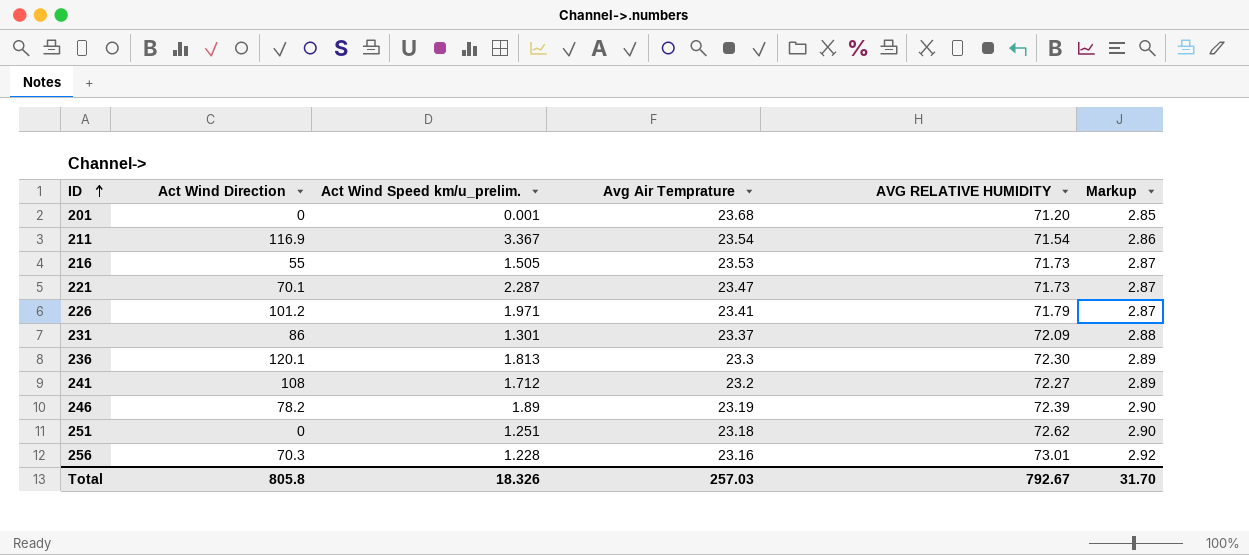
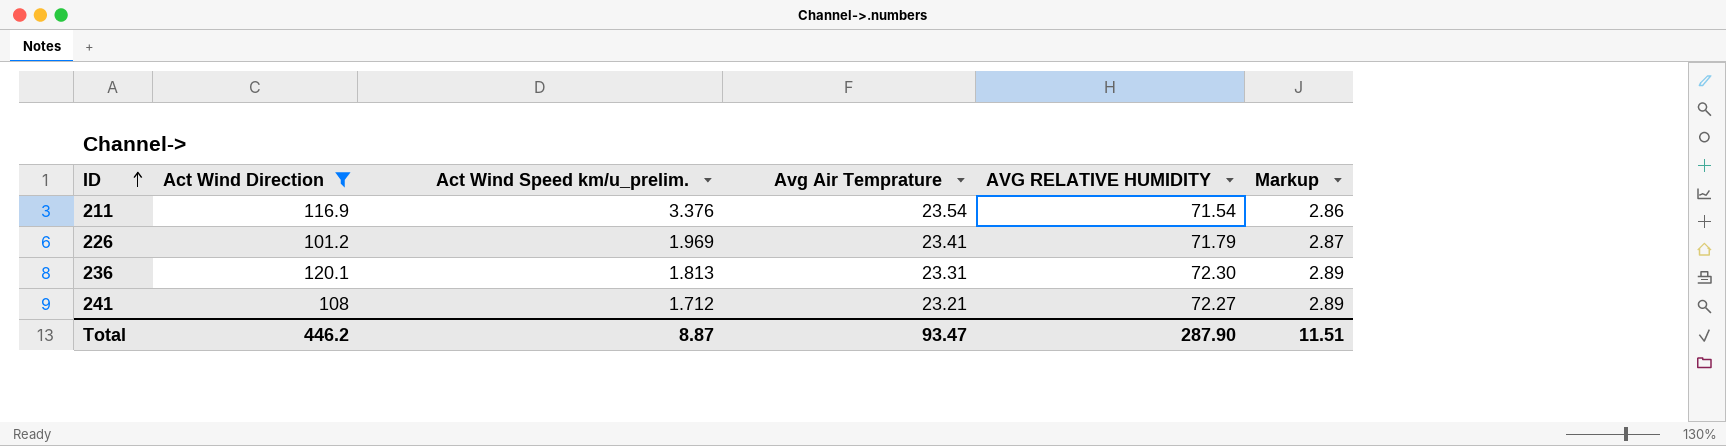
filter: none -> Act Wind Direction >= 101.2
211 | Act Wind Speed km/u_prelim.: 3.367 -> 3.376
226 | Act Wind Speed km/u_prelim.: 1.971 -> 1.969
236 | Avg Air Temprature: 23.3 -> 23.31
241 | Avg Air Temprature: 23.2 -> 23.21
Total | Act Wind Direction: 805.8 -> 446.2
Total | Act Wind Speed km/u_prelim.: 18.326 -> 8.87
Total | Avg Air Temprature: 257.03 -> 93.47
Total | AVG RELATIVE HUMIDITY: 792.67 -> 287.90
Total | Markup: 31.70 -> 11.51

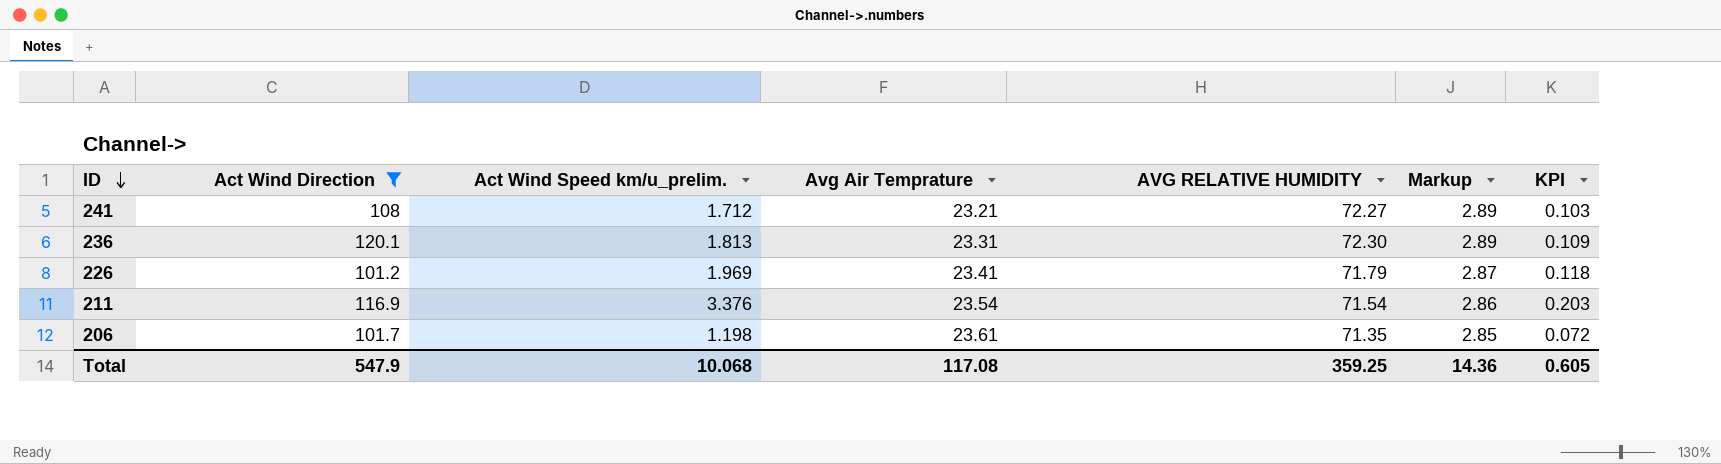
row order: ID ascending -> ID descending
column KPI | formula: none -> [Act Wind Speed km/u_prelim.] * 0.06
row 206: none -> 101.7 | 1.198 | 23.61 | 71.35 | 2.85 | 0.072
Total | Act Wind Direction: 446.2 -> 547.9
Total | Act Wind Speed km/u_prelim.: 8.87 -> 10.068
Total | Avg Air Temprature: 93.47 -> 117.08
Total | AVG RELATIVE HUMIDITY: 287.90 -> 359.25
Total | Markup: 11.51 -> 14.36

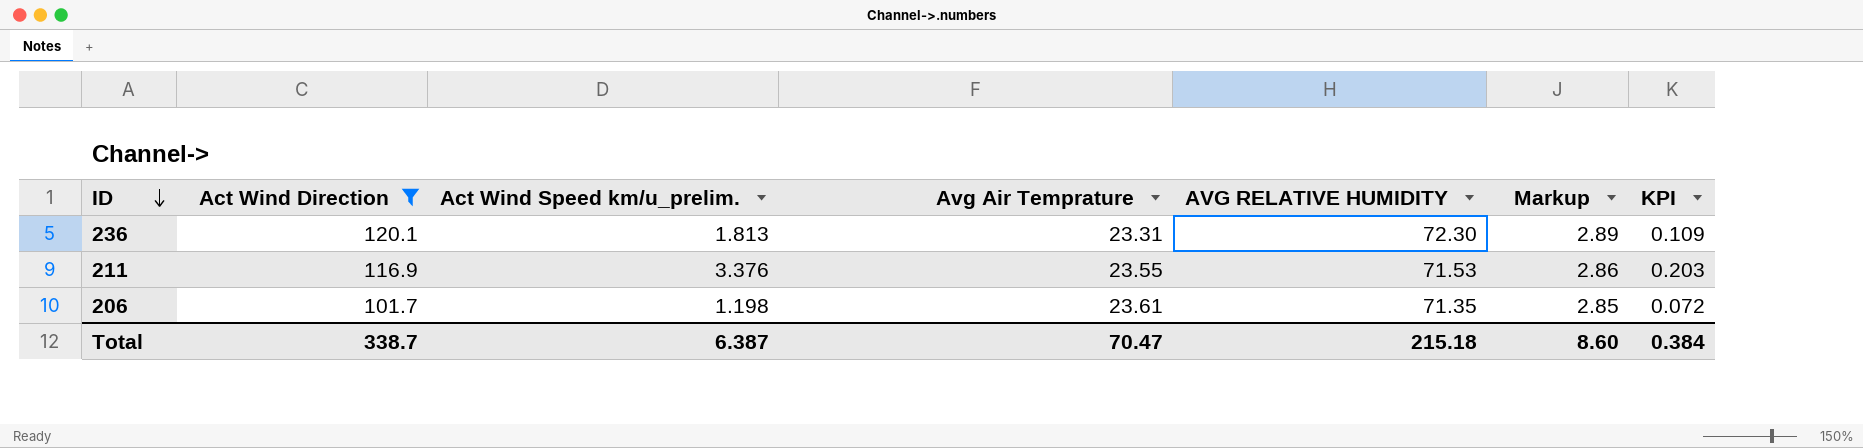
row 241: 108 | 1.712 | 23.21 | 72.27 | 2.89 | 0.103 -> none
row 226: 101.2 | 1.969 | 23.41 | 71.79 | 2.87 | 0.118 -> none
211 | Avg Air Temprature: 23.54 -> 23.55
211 | AVG RELATIVE HUMIDITY: 71.54 -> 71.53
Total | Act Wind Direction: 547.9 -> 338.7
Total | Act Wind Speed km/u_prelim.: 10.068 -> 6.387
Total | Avg Air Temprature: 117.08 -> 70.47
Total | AVG RELATIVE HUMIDITY: 359.25 -> 215.18
Total | Markup: 14.36 -> 8.60
Total | KPI: 0.605 -> 0.384

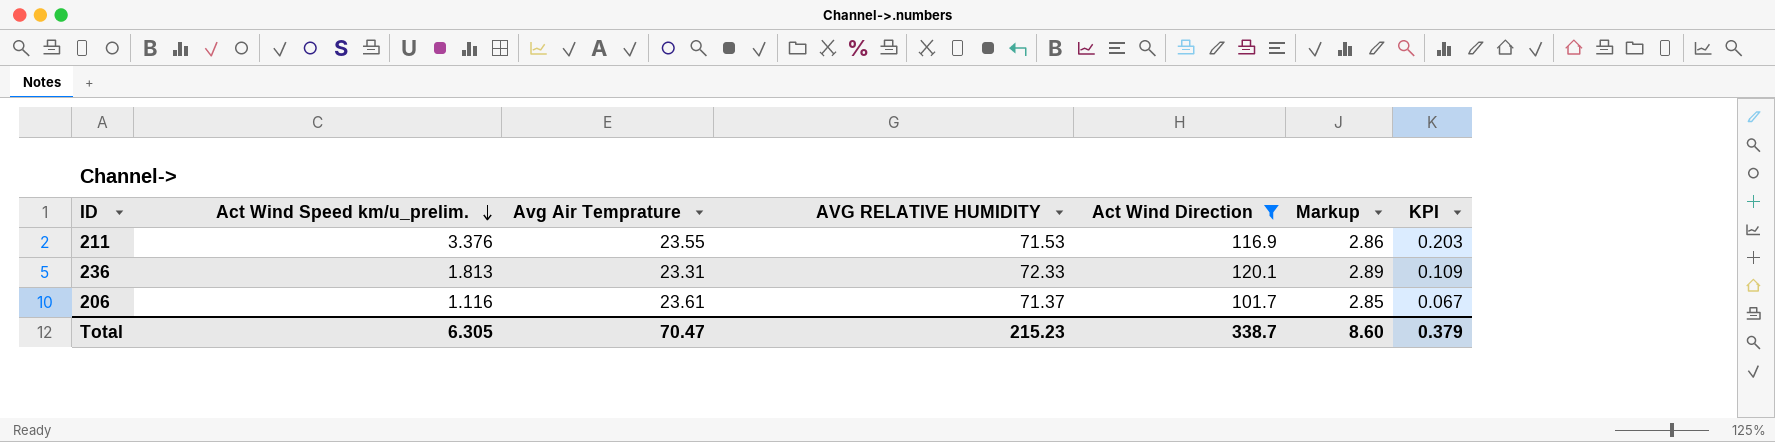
row order: ID descending -> Act Wind Speed km/u_prelim. descending
column Act Wind Direction | position: 2 -> 5
236 | AVG RELATIVE HUMIDITY: 72.30 -> 72.33
206 | Act Wind Speed km/u_prelim.: 1.198 -> 1.116
206 | AVG RELATIVE HUMIDITY: 71.35 -> 71.37
206 | KPI: 0.072 -> 0.067
Total | Act Wind Speed km/u_prelim.: 6.387 -> 6.305
Total | AVG RELATIVE HUMIDITY: 215.18 -> 215.23
Total | KPI: 0.384 -> 0.379

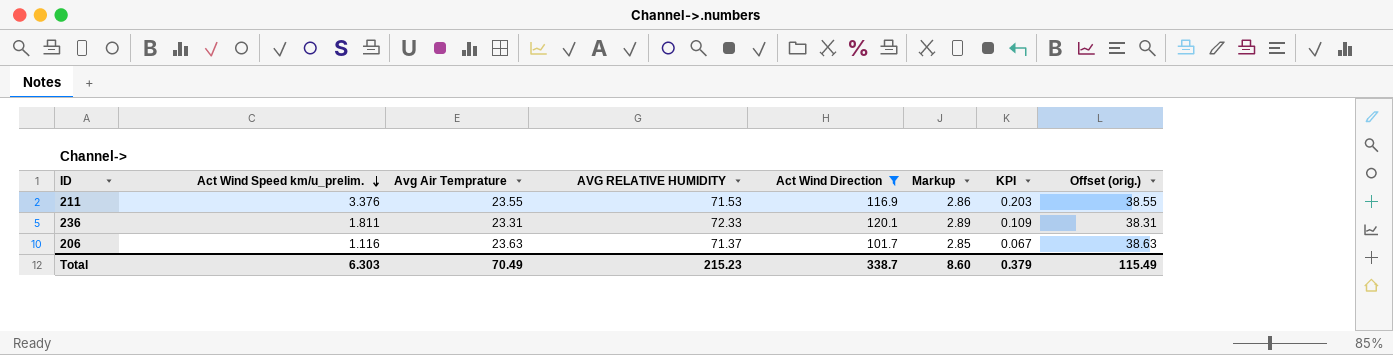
column Offset (orig.) | formula: none -> [Avg Air Temprature] + 15
236 | Act Wind Speed km/u_prelim.: 1.813 -> 1.811
206 | Avg Air Temprature: 23.61 -> 23.63
Total | Act Wind Speed km/u_prelim.: 6.305 -> 6.303
Total | Avg Air Temprature: 70.47 -> 70.49

